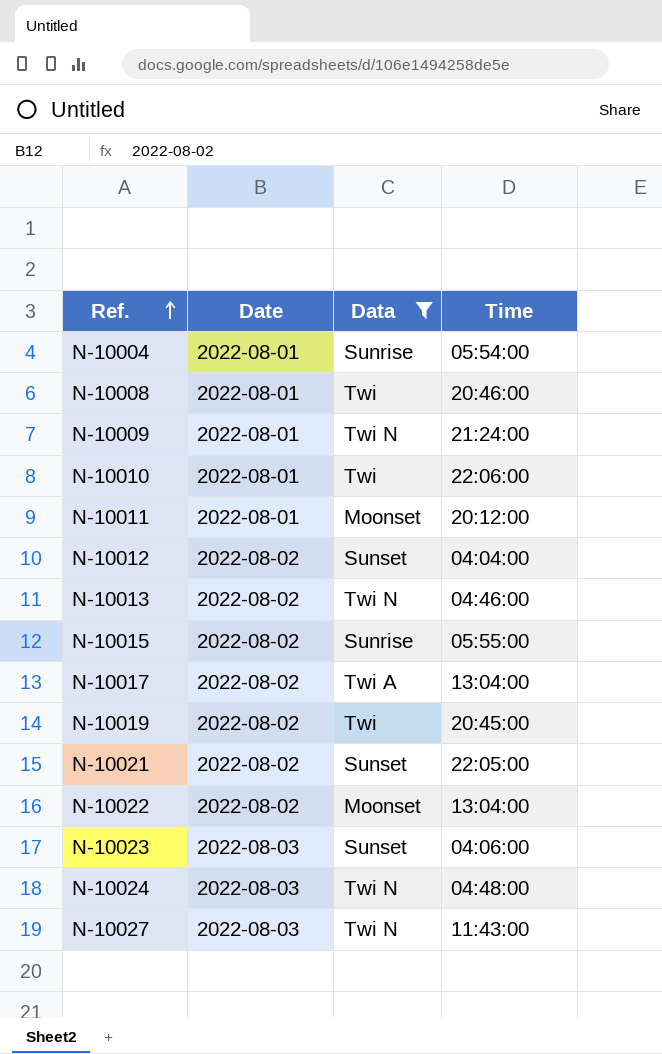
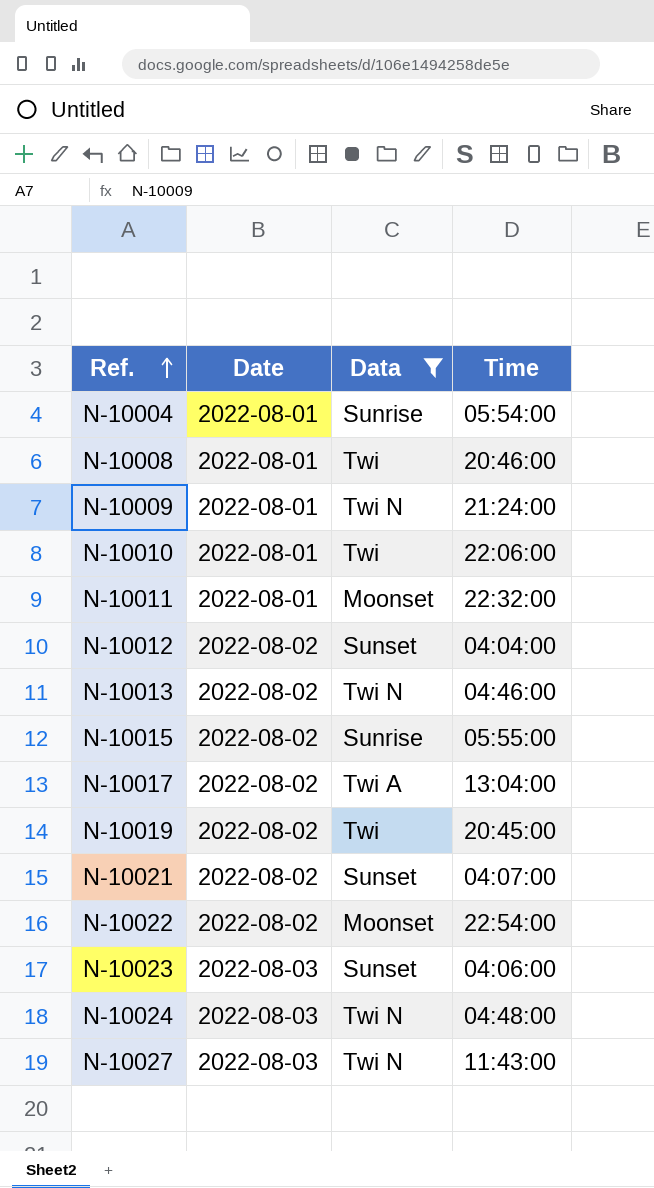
N-10011 | Time: 20:12:00 -> 22:32:00
N-10021 | Time: 22:05:00 -> 04:07:00
N-10022 | Time: 13:04:00 -> 22:54:00

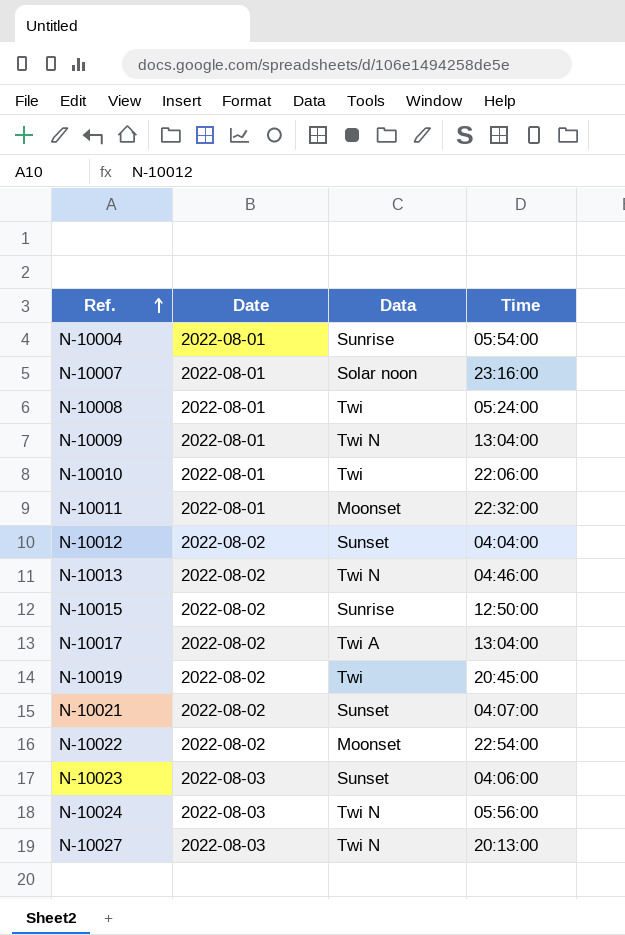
filter: Data != Solar noon -> none
N-10008 | Time: 20:46:00 -> 05:24:00
N-10009 | Time: 21:24:00 -> 13:04:00
N-10015 | Time: 05:55:00 -> 12:50:00
N-10024 | Time: 04:48:00 -> 05:56:00
N-10027 | Time: 11:43:00 -> 20:13:00

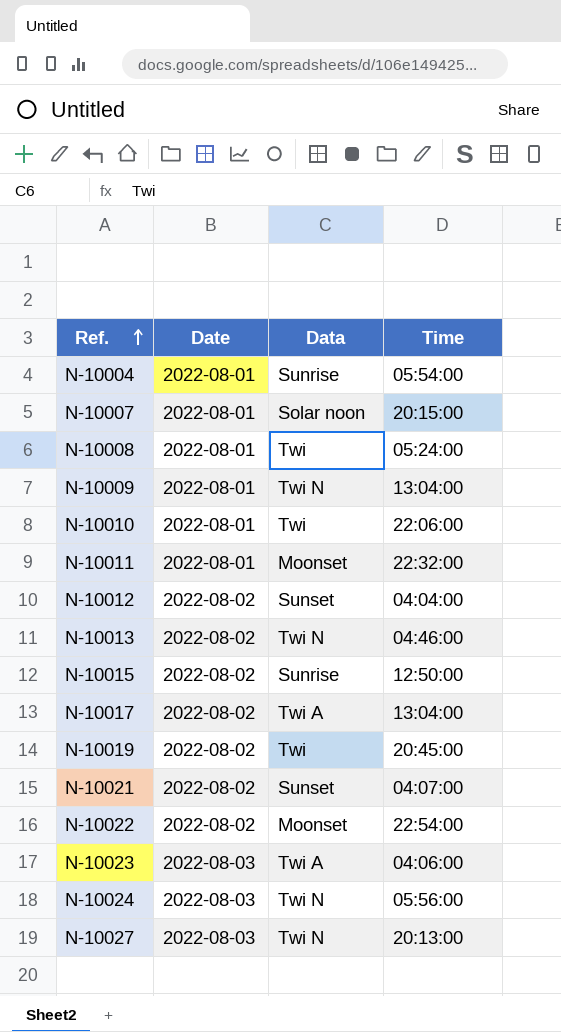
N-10007 | Time: 23:16:00 -> 20:15:00
N-10023 | Data: Sunset -> Twi A

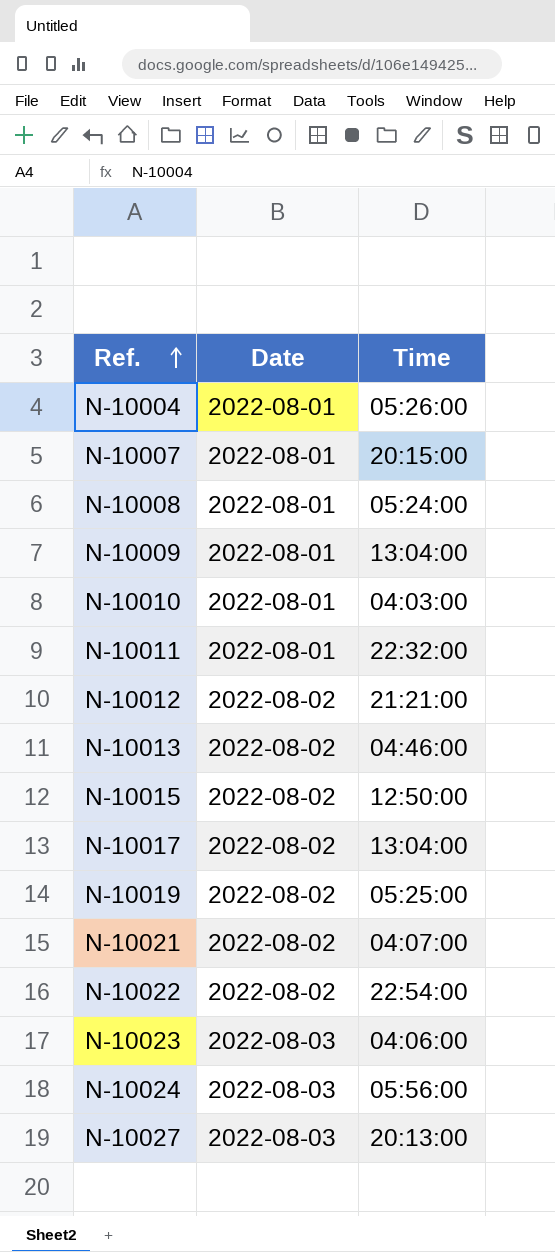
column Data | position: 3 -> none
N-10004 | Time: 05:54:00 -> 05:26:00
N-10010 | Time: 22:06:00 -> 04:03:00
N-10012 | Time: 04:04:00 -> 21:21:00
N-10019 | Time: 20:45:00 -> 05:25:00

